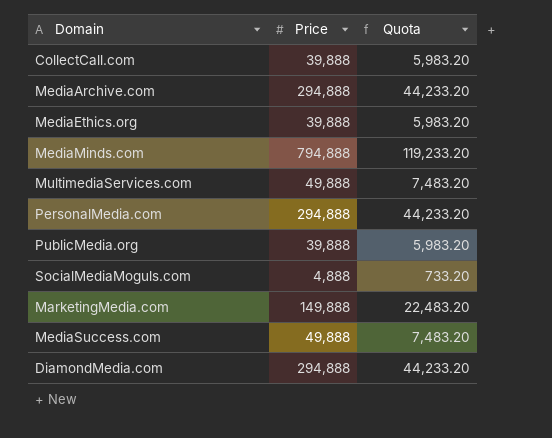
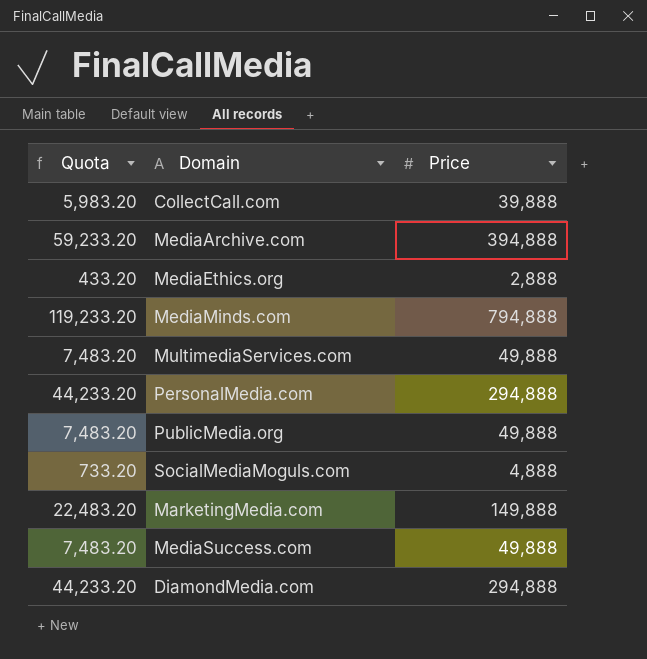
column Quota | position: 3 -> 1
MediaArchive.com | Quota: 44,233.20 -> 59,233.20
MediaArchive.com | Price: 294,888 -> 394,888
MediaEthics.org | Quota: 5,983.20 -> 433.20
MediaEthics.org | Price: 39,888 -> 2,888
PublicMedia.org | Quota: 5,983.20 -> 7,483.20
PublicMedia.org | Price: 39,888 -> 49,888

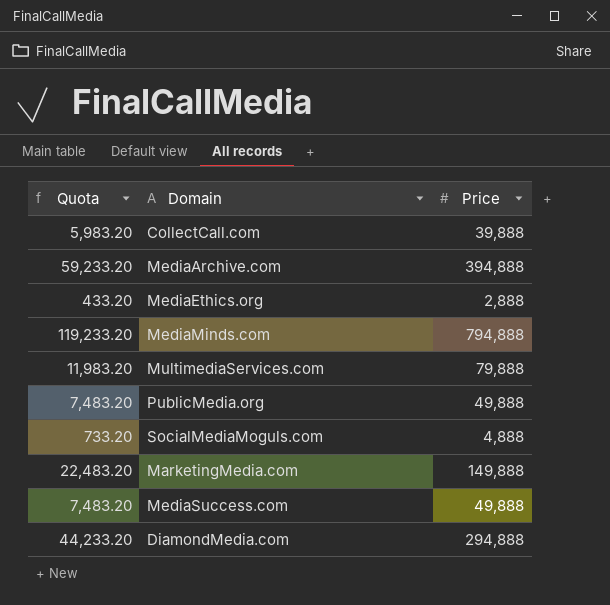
row PersonalMedia.com: 44,233.20 | 294,888 -> none
MultimediaServices.com | Quota: 7,483.20 -> 11,983.20
MultimediaServices.com | Price: 49,888 -> 79,888

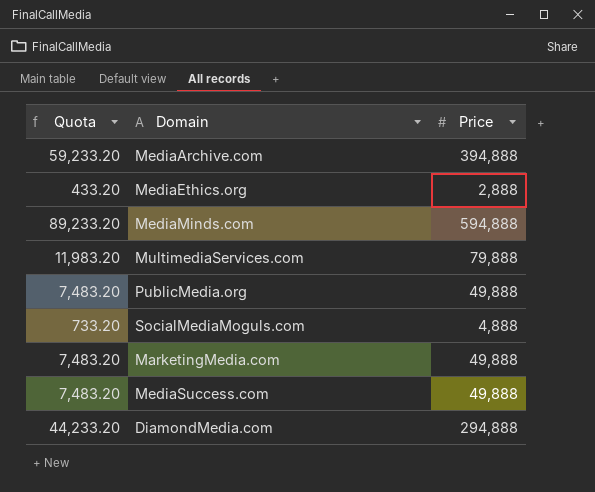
row CollectCall.com: 5,983.20 | 39,888 -> none
MediaMinds.com | Quota: 119,233.20 -> 89,233.20
MediaMinds.com | Price: 794,888 -> 594,888
MarketingMedia.com | Quota: 22,483.20 -> 7,483.20
MarketingMedia.com | Price: 149,888 -> 49,888

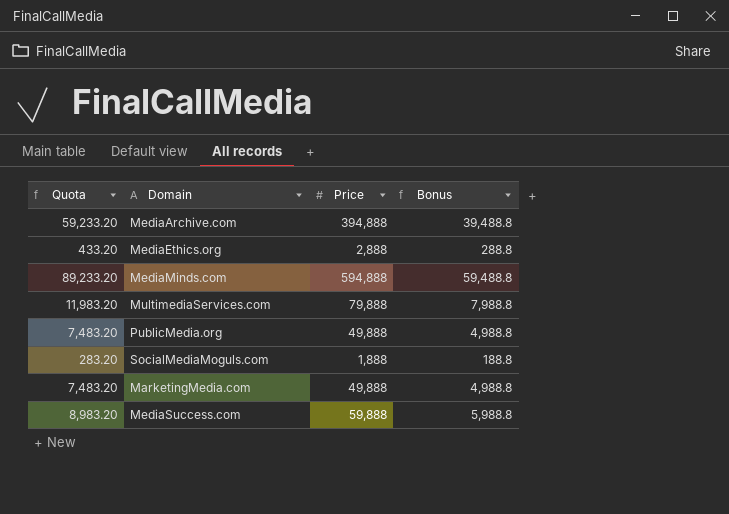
column Bonus | formula: none -> [Price] * 0.1
row DiamondMedia.com: 44,233.20 | 294,888 -> none
SocialMediaMoguls.com | Quota: 733.20 -> 283.20
SocialMediaMoguls.com | Price: 4,888 -> 1,888
MediaSuccess.com | Quota: 7,483.20 -> 8,983.20
MediaSuccess.com | Price: 49,888 -> 59,888

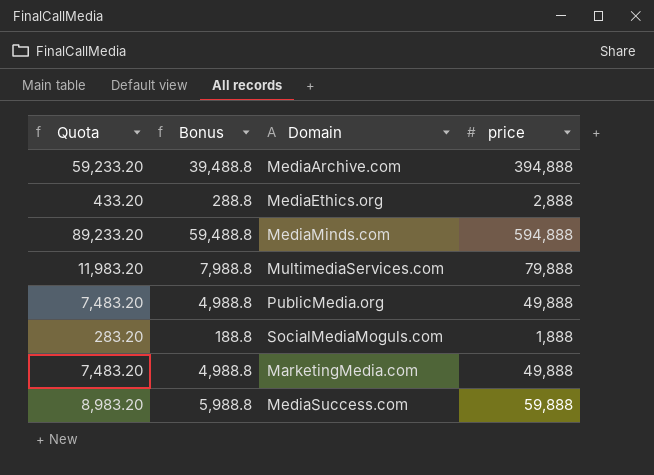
column Bonus | position: 4 -> 2
column name: Price -> price

